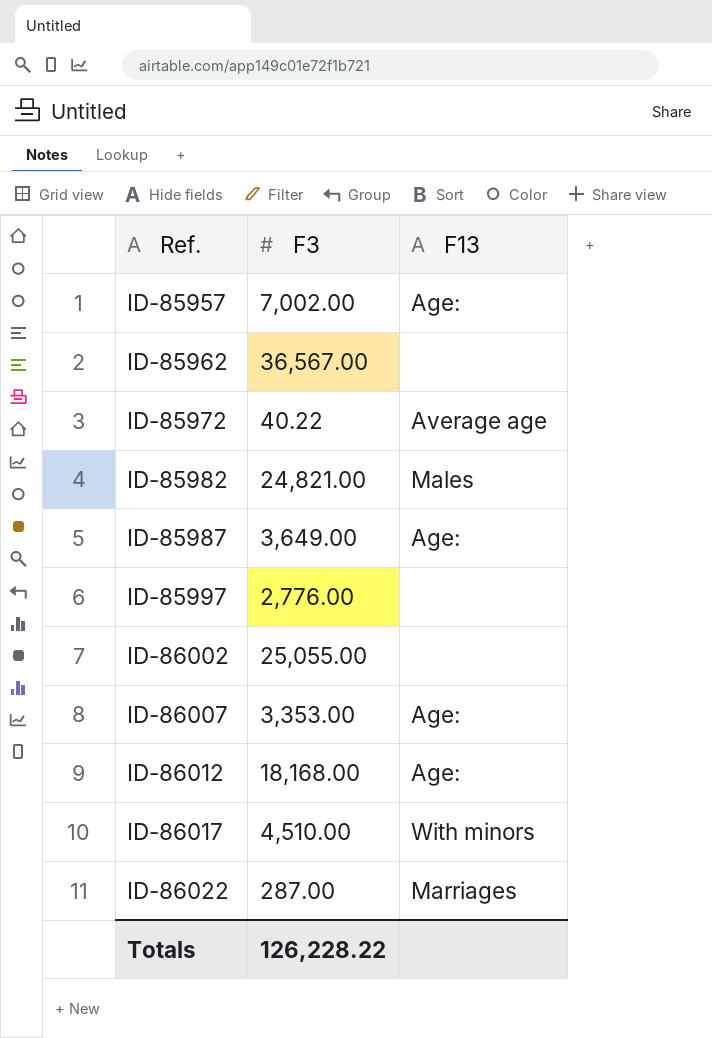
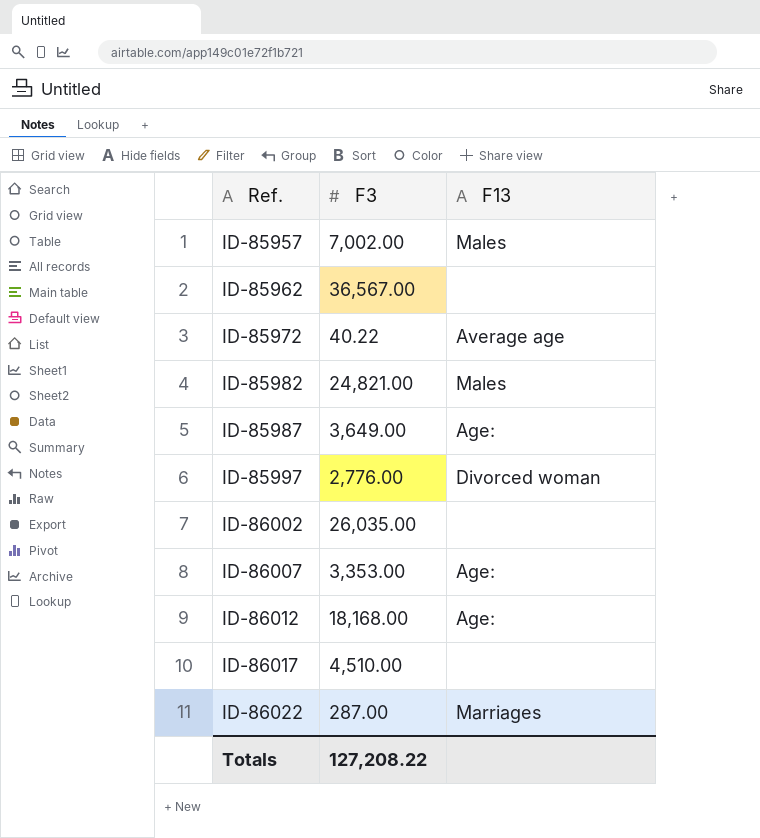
ID-85957 | F13: Age: -> Males
ID-85997 | F13: none -> Divorced woman
ID-86002 | F3: 25,055.00 -> 26,035.00
ID-86017 | F13: With minors -> none
Totals | F3: 126,228.22 -> 127,208.22

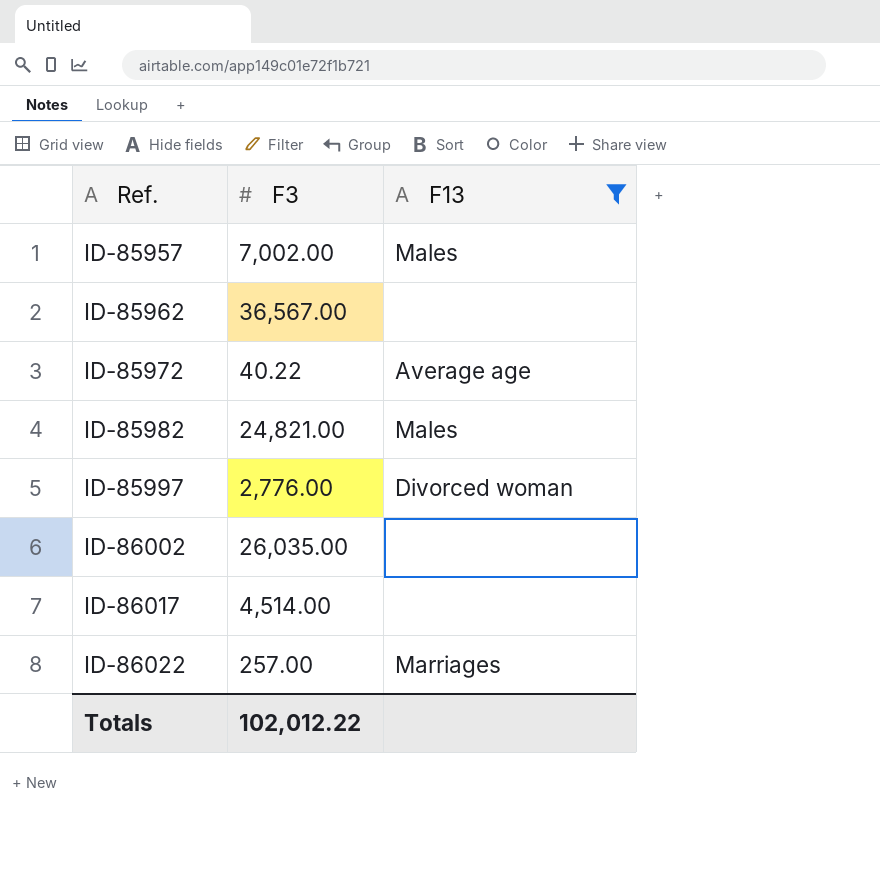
filter: none -> F13 != Age:
ID-86017 | F3: 4,510.00 -> 4,514.00
ID-86022 | F3: 287.00 -> 257.00
Totals | F3: 127,208.22 -> 102,012.22

